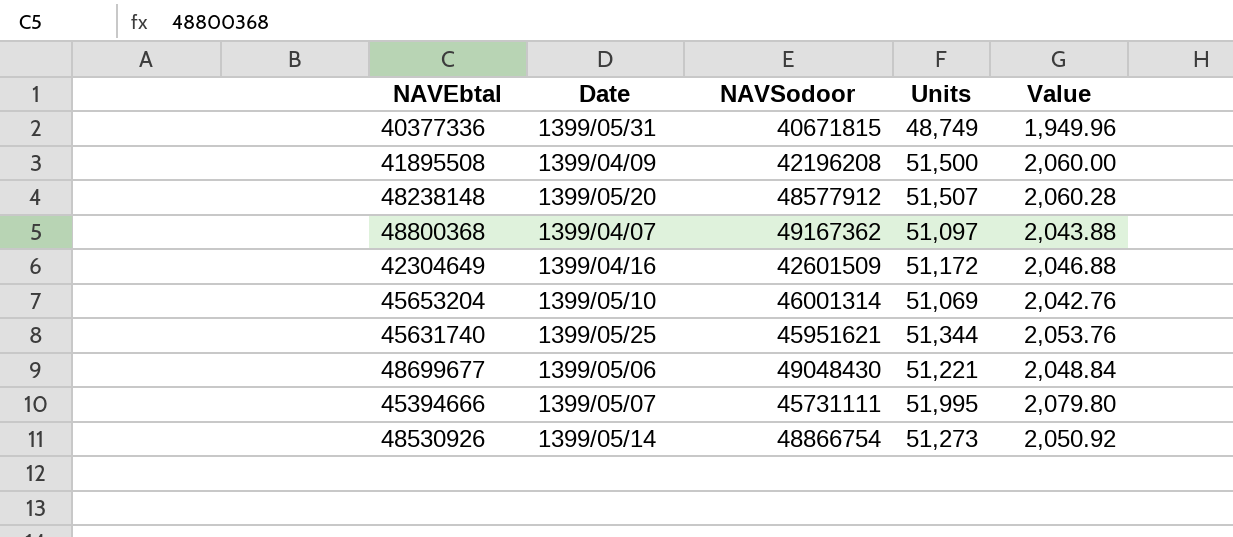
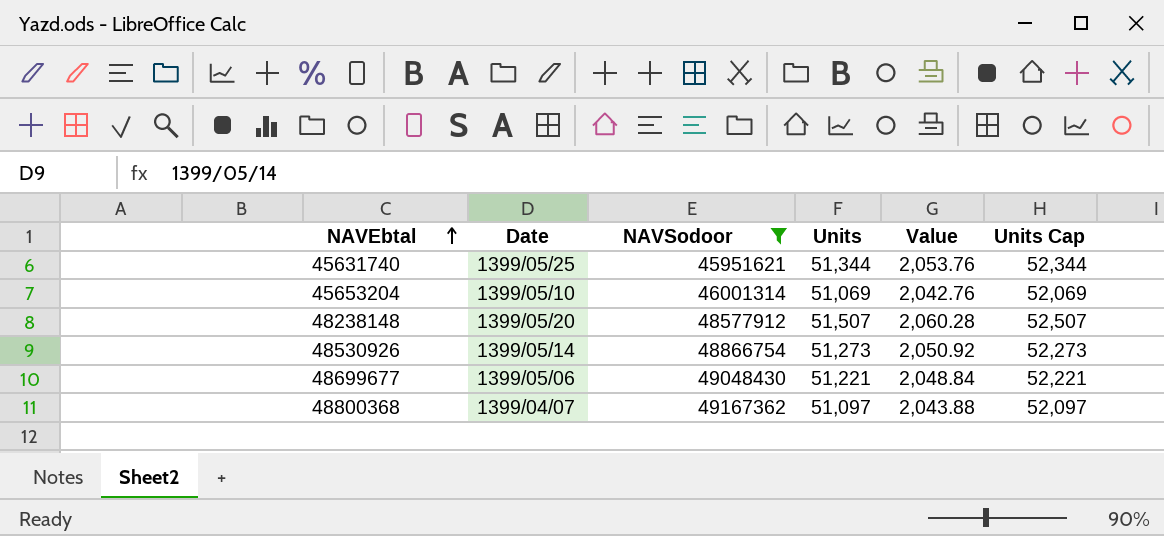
filter: none -> NAVSodoor >= 45951621
row order: none -> NAVEbtal ascending
column Units Cap | formula: none -> [Units] + 1000

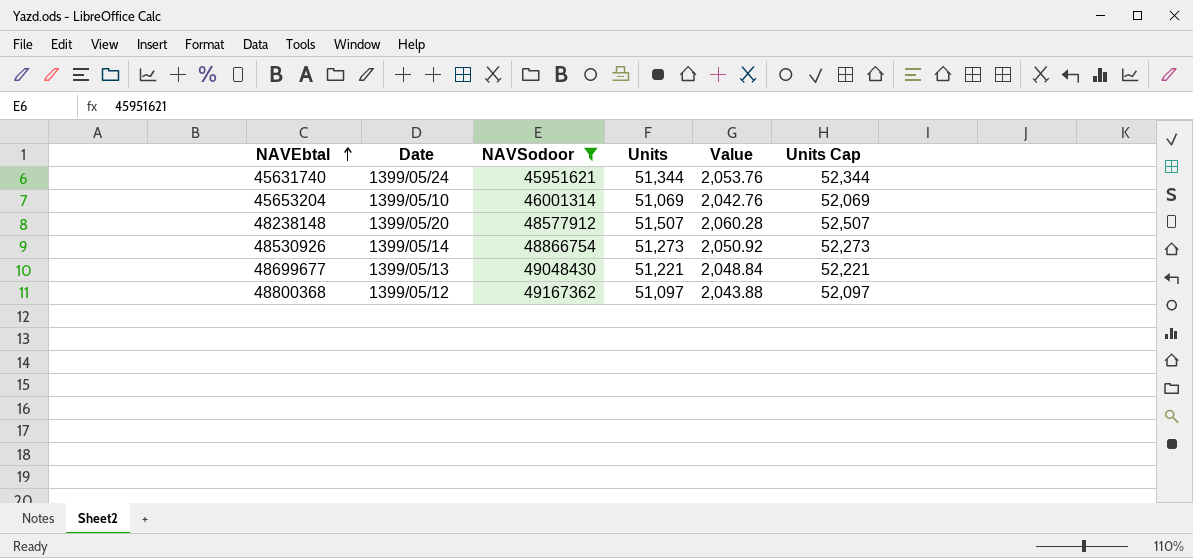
45631740 | Date: 1399/05/25 -> 1399/05/24
48699677 | Date: 1399/05/06 -> 1399/05/13
48800368 | Date: 1399/04/07 -> 1399/05/12

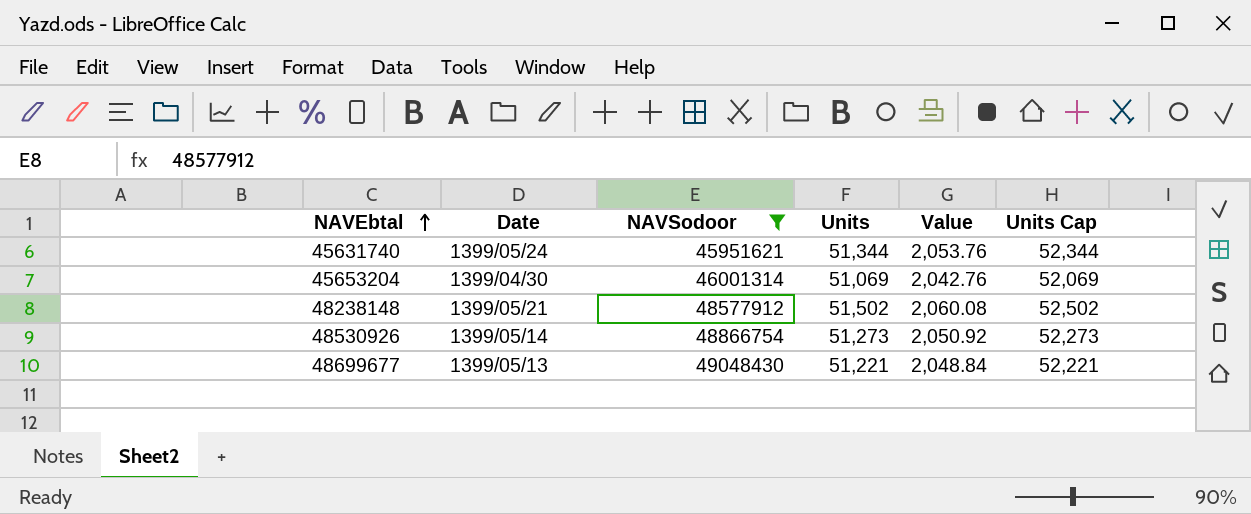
row 48800368: 1399/05/12 | 49167362 | 51,097 | 2,043.88 | 52,097 -> none
45653204 | Date: 1399/05/10 -> 1399/04/30
48238148 | Date: 1399/05/20 -> 1399/05/21
48238148 | Units: 51,507 -> 51,502
48238148 | Value: 2,060.28 -> 2,060.08
48238148 | Units Cap: 52,507 -> 52,502

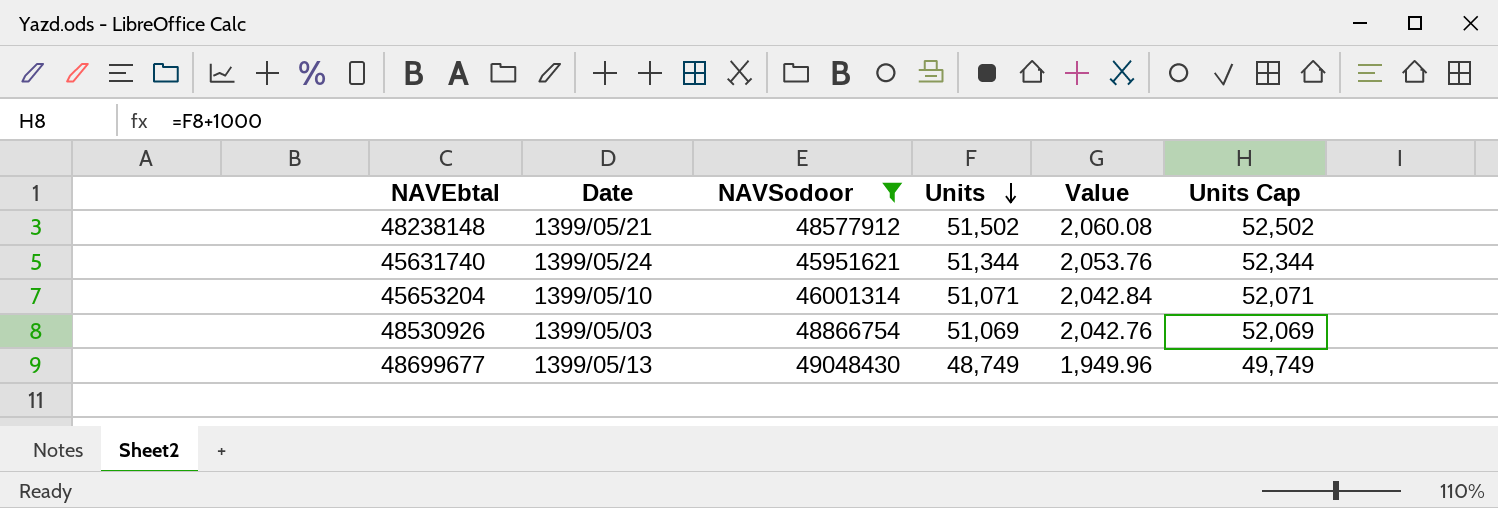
row order: NAVEbtal ascending -> Units descending
45653204 | Date: 1399/04/30 -> 1399/05/10
45653204 | Units: 51,069 -> 51,071
45653204 | Value: 2,042.76 -> 2,042.84
45653204 | Units Cap: 52,069 -> 52,071
48530926 | Date: 1399/05/14 -> 1399/05/03
48530926 | Units: 51,273 -> 51,069
48530926 | Value: 2,050.92 -> 2,042.76
48530926 | Units Cap: 52,273 -> 52,069
48699677 | Units: 51,221 -> 48,749
48699677 | Value: 2,048.84 -> 1,949.96
48699677 | Units Cap: 52,221 -> 49,749

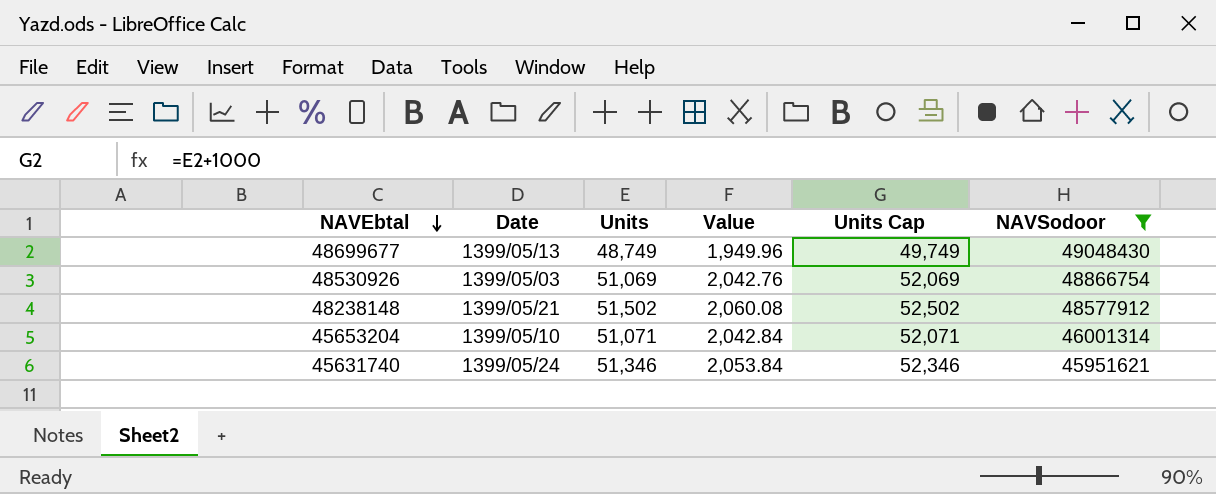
row order: Units descending -> NAVEbtal descending
column NAVSodoor | position: 3 -> 6
45631740 | Units: 51,344 -> 51,346
45631740 | Value: 2,053.76 -> 2,053.84
45631740 | Units Cap: 52,344 -> 52,346

